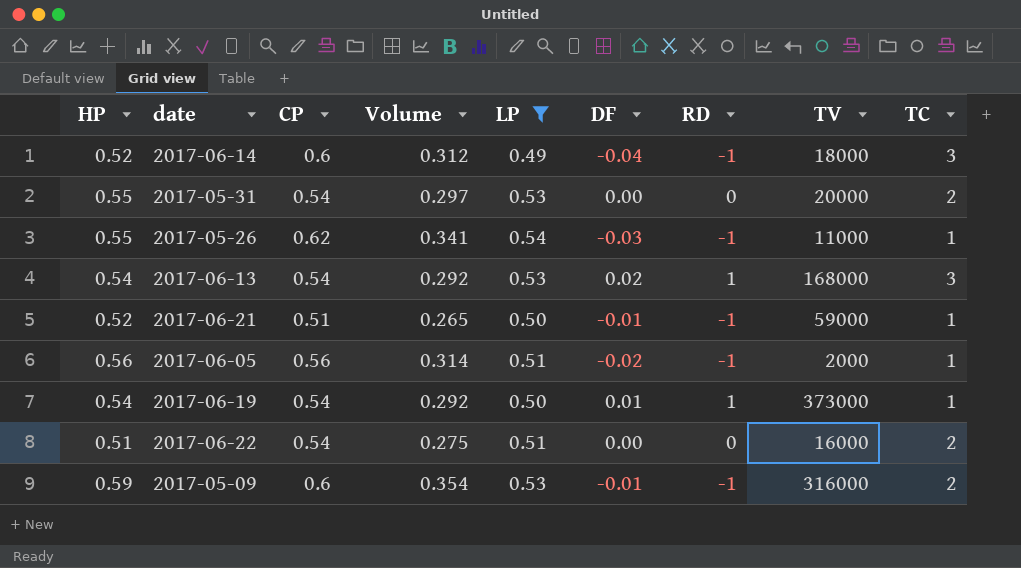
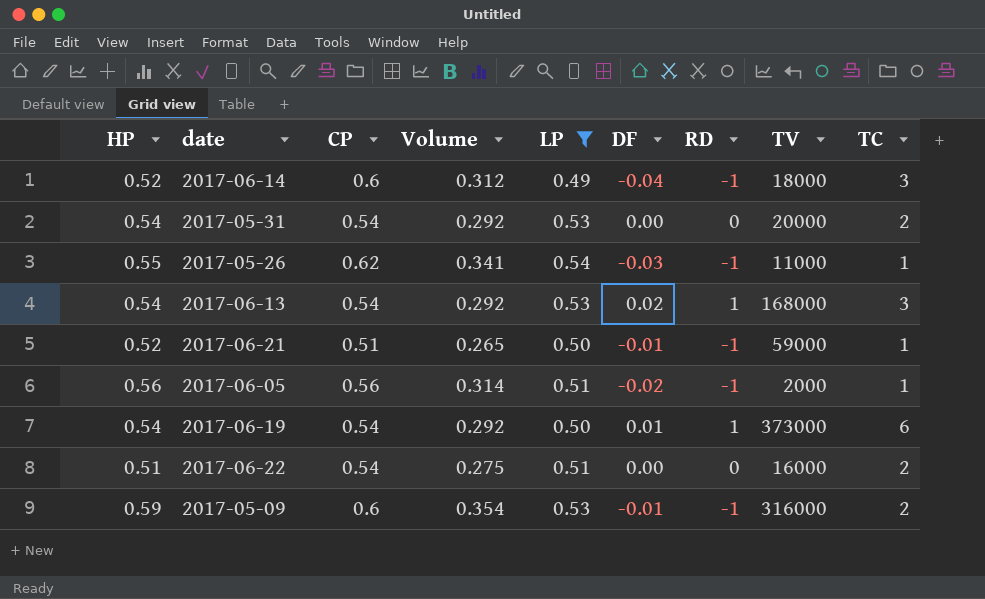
2017-05-31 | HP: 0.55 -> 0.54
2017-05-31 | Volume: 0.297 -> 0.292
2017-06-19 | TC: 1 -> 6

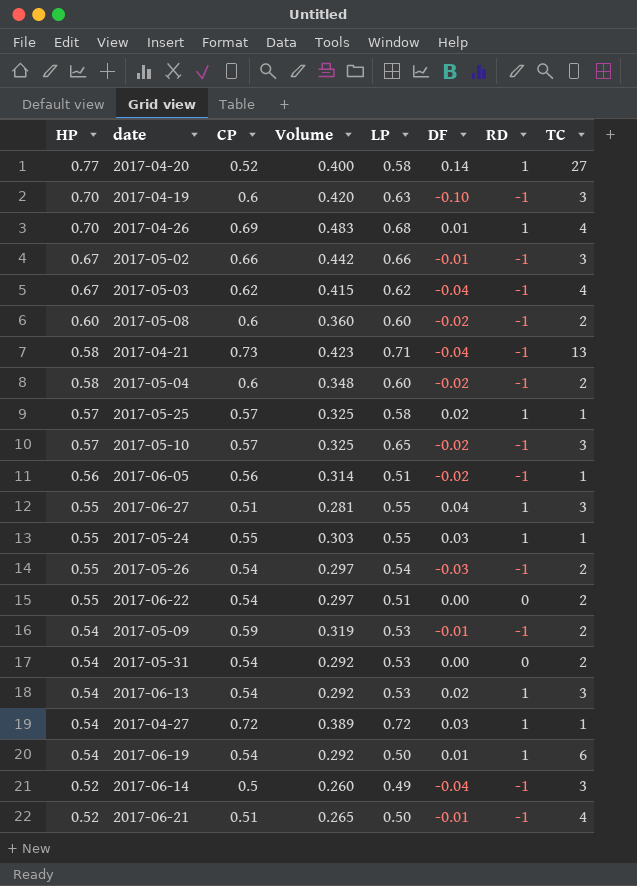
filter: LP <= 0.54 -> none
row order: none -> HP descending
column TV | position: 8 -> none
2017-05-26 | CP: 0.62 -> 0.54
2017-05-26 | Volume: 0.341 -> 0.297
2017-05-26 | TC: 1 -> 2
2017-06-22 | HP: 0.51 -> 0.55
2017-06-22 | Volume: 0.275 -> 0.297
2017-05-09 | HP: 0.59 -> 0.54
2017-05-09 | CP: 0.6 -> 0.59
2017-05-09 | Volume: 0.354 -> 0.319
2017-06-14 | CP: 0.6 -> 0.5
2017-06-14 | Volume: 0.312 -> 0.260
2017-06-21 | TC: 1 -> 4

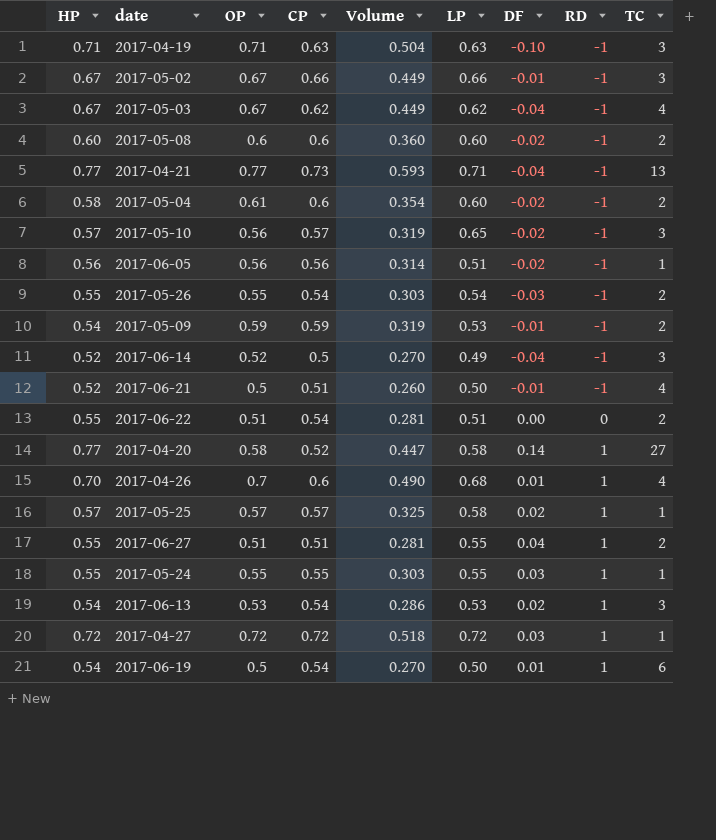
row order: HP descending -> RD ascending
column OP | position: none -> 3
column Volume | formula: [HP] * [CP] -> [HP] * [OP]
row 2017-05-31: 0.54 | 0.54 | 0.292 | 0.53 | 0.00 | 0 | 2 -> none
2017-04-19 | HP: 0.70 -> 0.71
2017-04-19 | CP: 0.6 -> 0.63
2017-04-21 | HP: 0.58 -> 0.77
2017-04-26 | CP: 0.69 -> 0.6
2017-06-27 | TC: 3 -> 2
2017-04-27 | HP: 0.54 -> 0.72

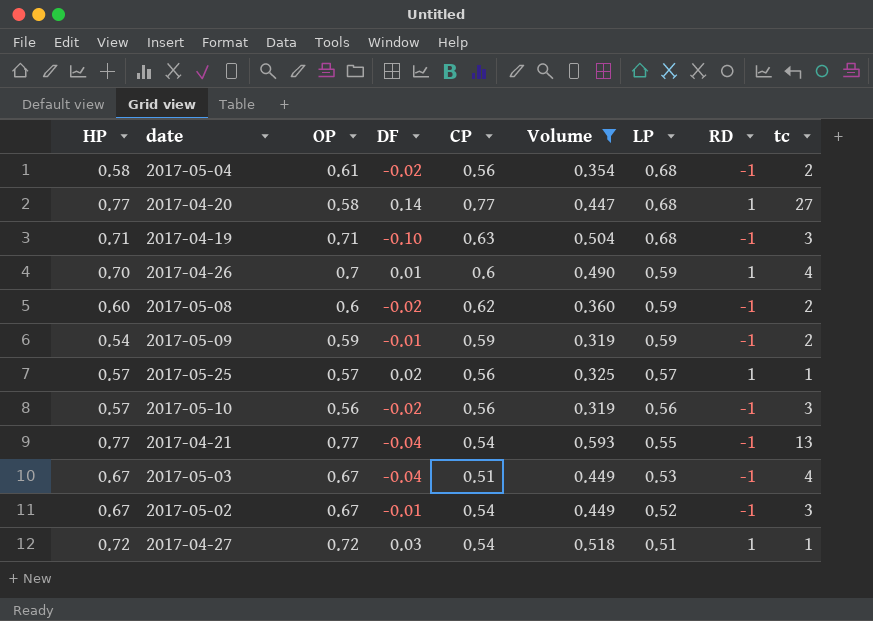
filter: none -> Volume >= 0.319
row order: RD ascending -> LP descending
column DF | position: 7 -> 4
column name: TC -> tc
2017-05-04 | CP: 0.6 -> 0.56
2017-05-04 | LP: 0.60 -> 0.68
2017-04-20 | CP: 0.52 -> 0.77
2017-04-20 | LP: 0.58 -> 0.68
2017-04-19 | LP: 0.63 -> 0.68
2017-04-26 | LP: 0.68 -> 0.59
2017-05-08 | CP: 0.6 -> 0.62
2017-05-08 | LP: 0.60 -> 0.59
2017-05-09 | LP: 0.53 -> 0.59
2017-05-25 | CP: 0.57 -> 0.56
2017-05-25 | LP: 0.58 -> 0.57
2017-05-10 | CP: 0.57 -> 0.56
2017-05-10 | LP: 0.65 -> 0.56
2017-04-21 | CP: 0.73 -> 0.54
2017-04-21 | LP: 0.71 -> 0.55
2017-05-03 | CP: 0.62 -> 0.51
2017-05-03 | LP: 0.62 -> 0.53
2017-05-02 | CP: 0.66 -> 0.54
2017-05-02 | LP: 0.66 -> 0.52
2017-04-27 | CP: 0.72 -> 0.54
2017-04-27 | LP: 0.72 -> 0.51

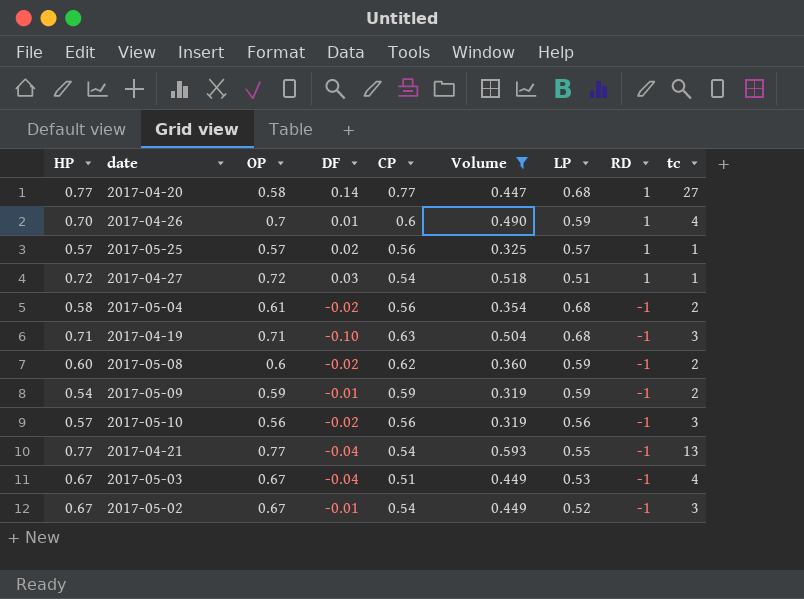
row order: LP descending -> RD descending

